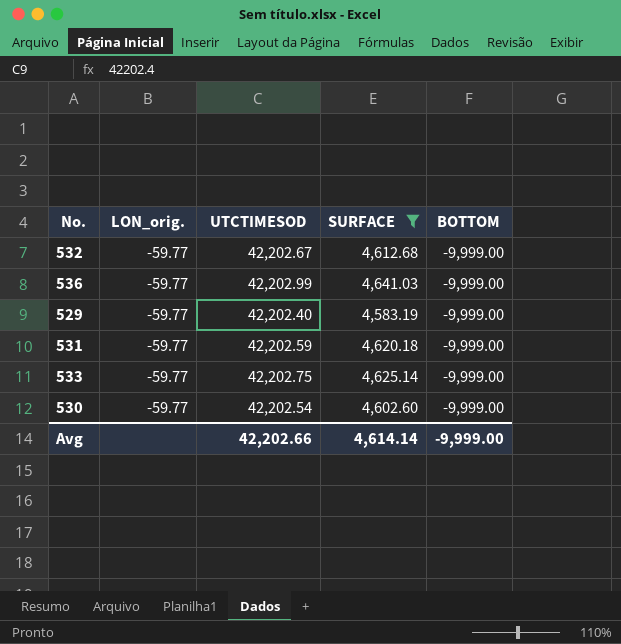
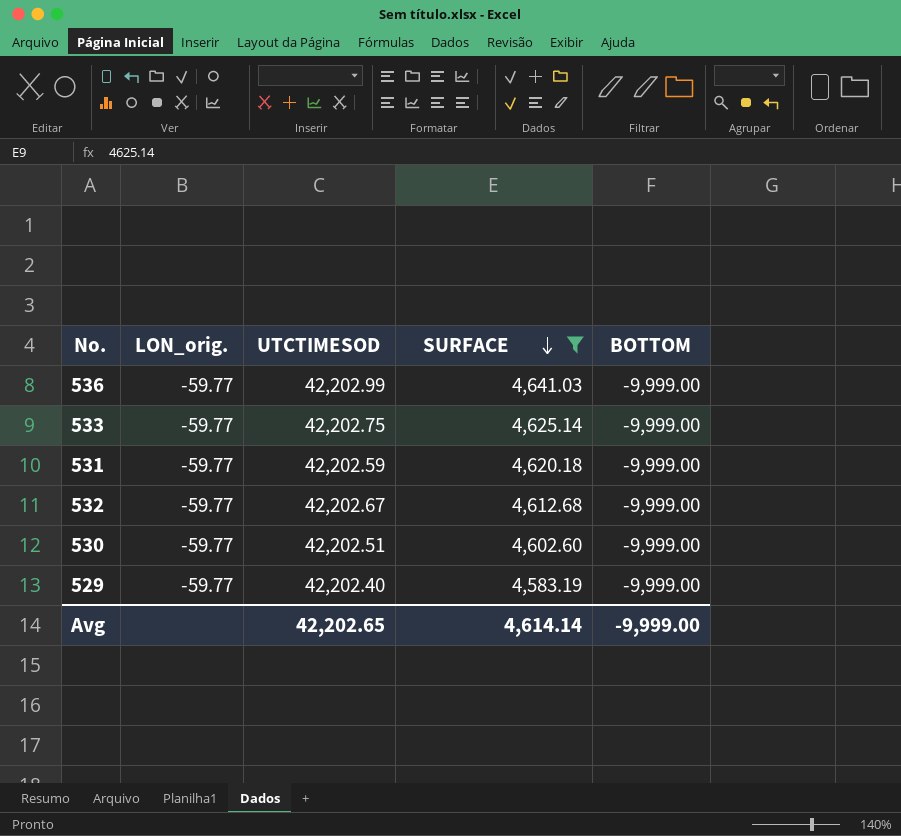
row order: none -> SURFACE descending
530 | UTCTIMESOD: 42,202.54 -> 42,202.51
Avg | UTCTIMESOD: 42,202.66 -> 42,202.65

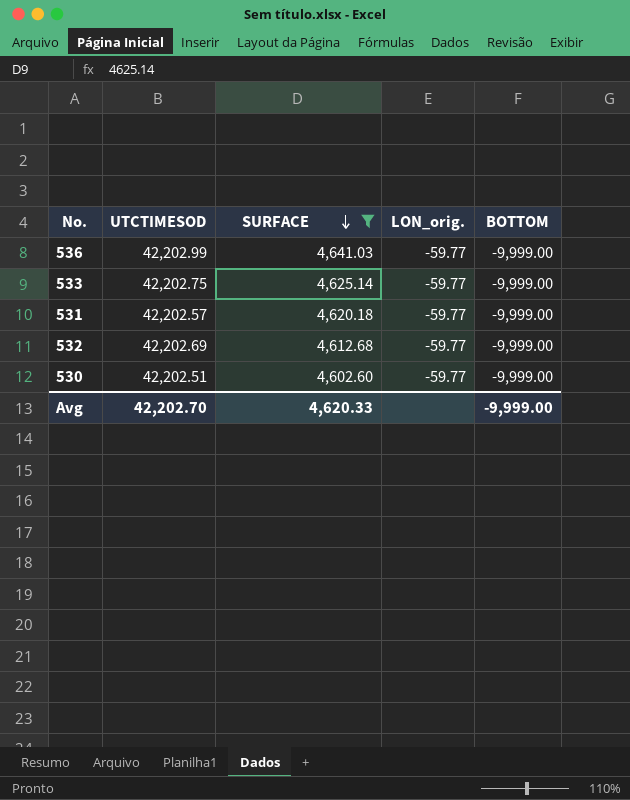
column LON_orig. | position: 2 -> 4
row 529: -59.77 | 42,202.40 | 4,583.19 | -9,999.00 -> none
531 | UTCTIMESOD: 42,202.59 -> 42,202.57
532 | UTCTIMESOD: 42,202.67 -> 42,202.69
Avg | UTCTIMESOD: 42,202.65 -> 42,202.70
Avg | SURFACE: 4,614.14 -> 4,620.33

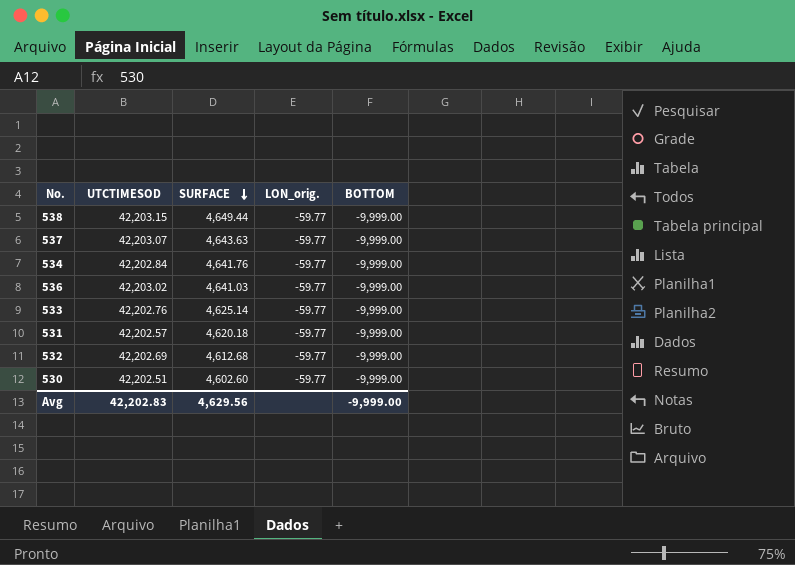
filter: SURFACE <= 4,641.03 -> none
536 | UTCTIMESOD: 42,202.99 -> 42,203.02
533 | UTCTIMESOD: 42,202.75 -> 42,202.76
Avg | UTCTIMESOD: 42,202.70 -> 42,202.83
Avg | SURFACE: 4,620.33 -> 4,629.56

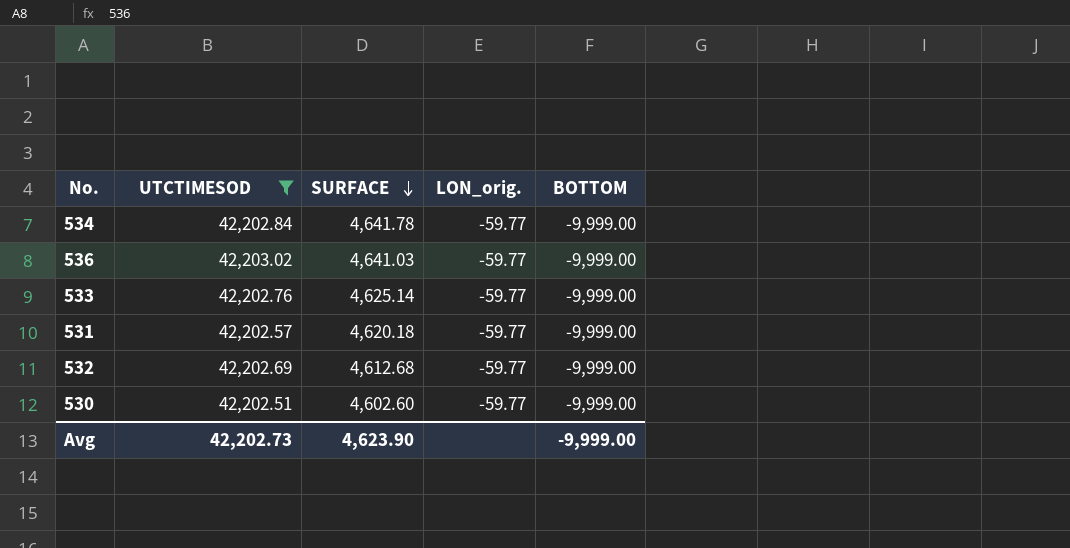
filter: none -> UTCTIMESOD <= 42,203.02
534 | SURFACE: 4,641.76 -> 4,641.78
Avg | UTCTIMESOD: 42,202.83 -> 42,202.73
Avg | SURFACE: 4,629.56 -> 4,623.90

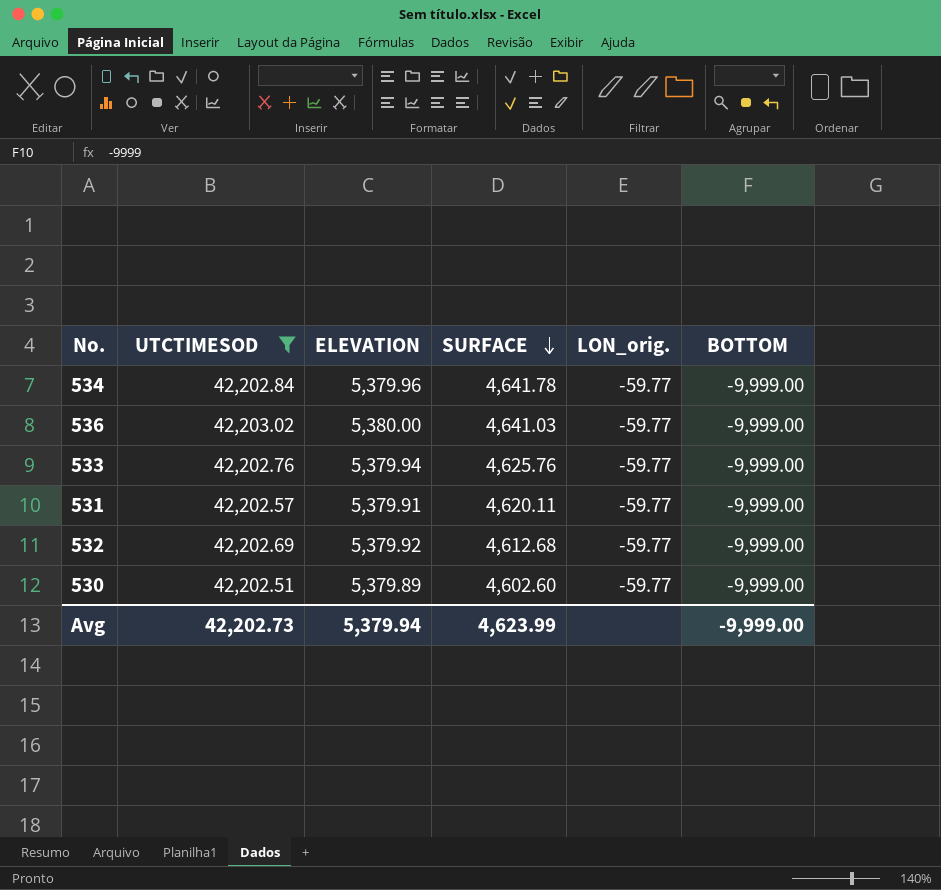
column ELEVATION | position: none -> 3
533 | SURFACE: 4,625.14 -> 4,625.76
531 | SURFACE: 4,620.18 -> 4,620.11
Avg | SURFACE: 4,623.90 -> 4,623.99

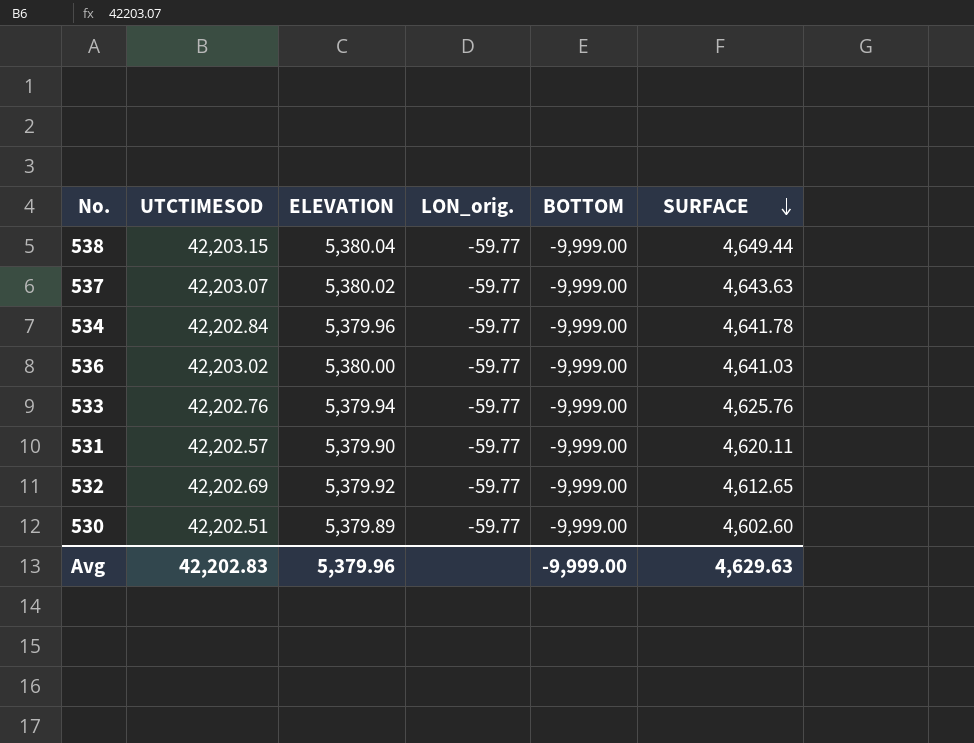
filter: UTCTIMESOD <= 42,203.02 -> none
column SURFACE | position: 4 -> 6
531 | ELEVATION: 5,379.91 -> 5,379.90
532 | SURFACE: 4,612.68 -> 4,612.65
Avg | UTCTIMESOD: 42,202.73 -> 42,202.83
Avg | ELEVATION: 5,379.94 -> 5,379.96
Avg | SURFACE: 4,623.99 -> 4,629.63

